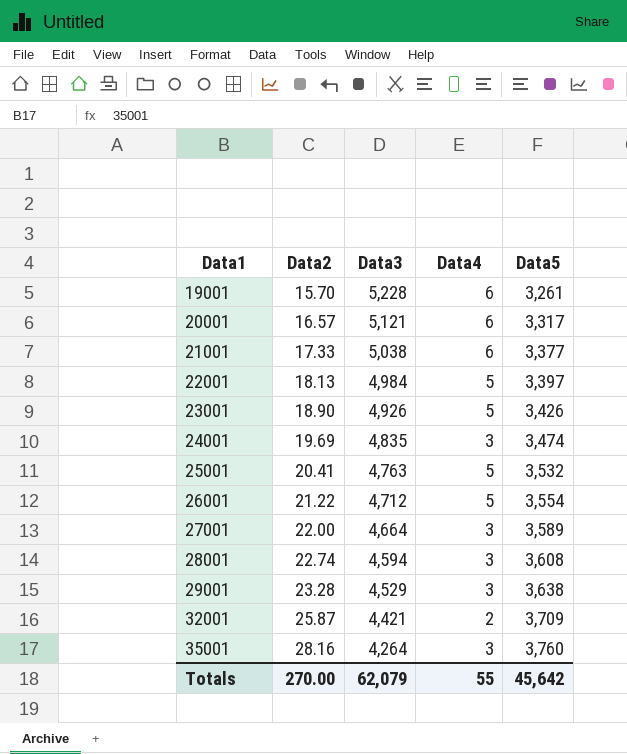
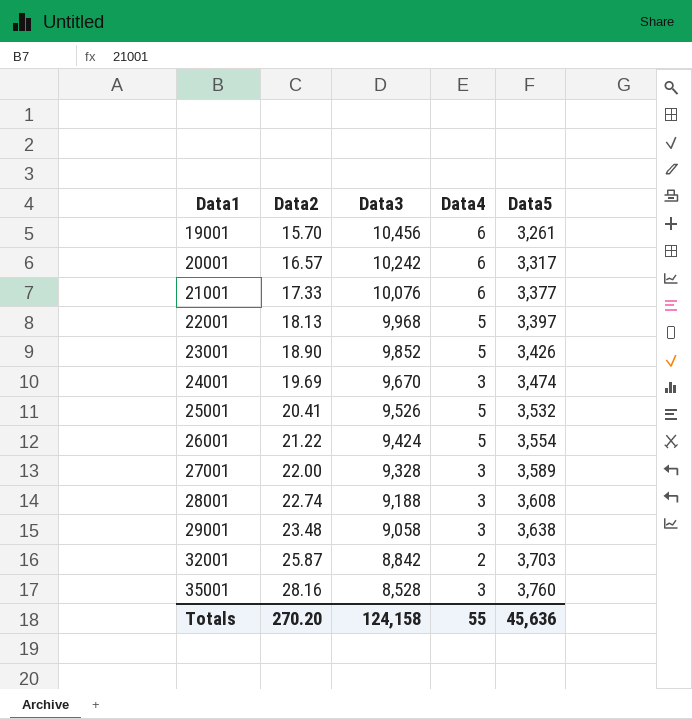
19001 | Data3: 5,228 -> 10,456
20001 | Data3: 5,121 -> 10,242
21001 | Data3: 5,038 -> 10,076
22001 | Data3: 4,984 -> 9,968
23001 | Data3: 4,926 -> 9,852
24001 | Data3: 4,835 -> 9,670
25001 | Data3: 4,763 -> 9,526
26001 | Data3: 4,712 -> 9,424
27001 | Data3: 4,664 -> 9,328
28001 | Data3: 4,594 -> 9,188
29001 | Data2: 23.28 -> 23.48
29001 | Data3: 4,529 -> 9,058
32001 | Data3: 4,421 -> 8,842
32001 | Data5: 3,709 -> 3,703
35001 | Data3: 4,264 -> 8,528
Totals | Data2: 270.00 -> 270.20
Totals | Data3: 62,079 -> 124,158
Totals | Data5: 45,642 -> 45,636

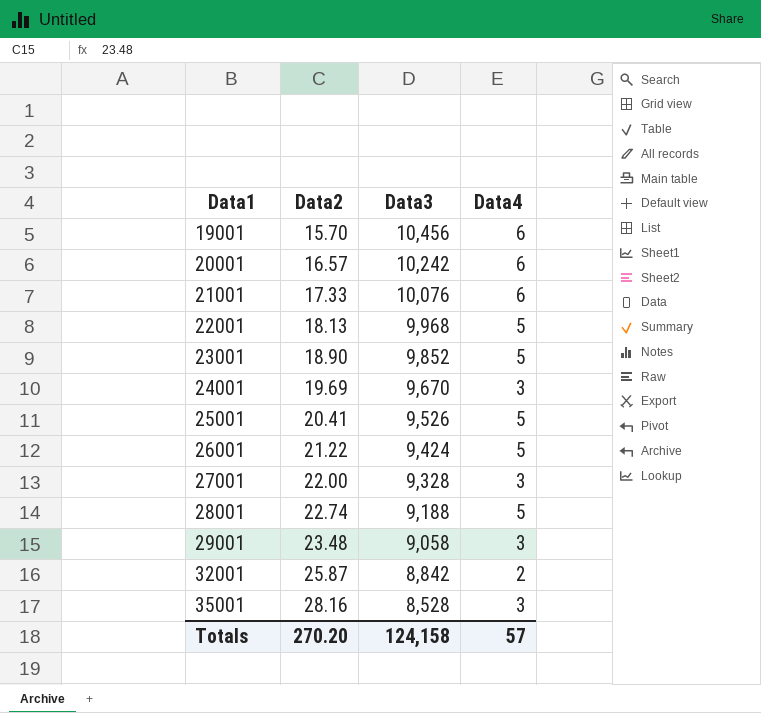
column Data5 | position: 5 -> none
28001 | Data4: 3 -> 5
Totals | Data4: 55 -> 57

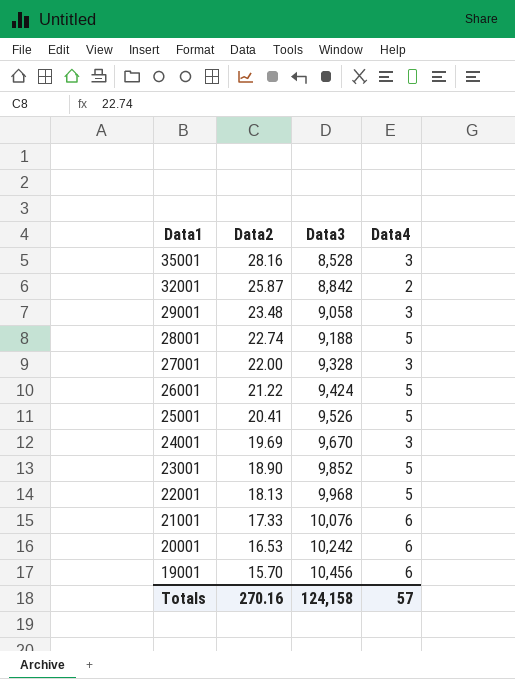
row order: Data1 ascending -> Data1 descending
20001 | Data2: 16.57 -> 16.53
Totals | Data2: 270.20 -> 270.16

